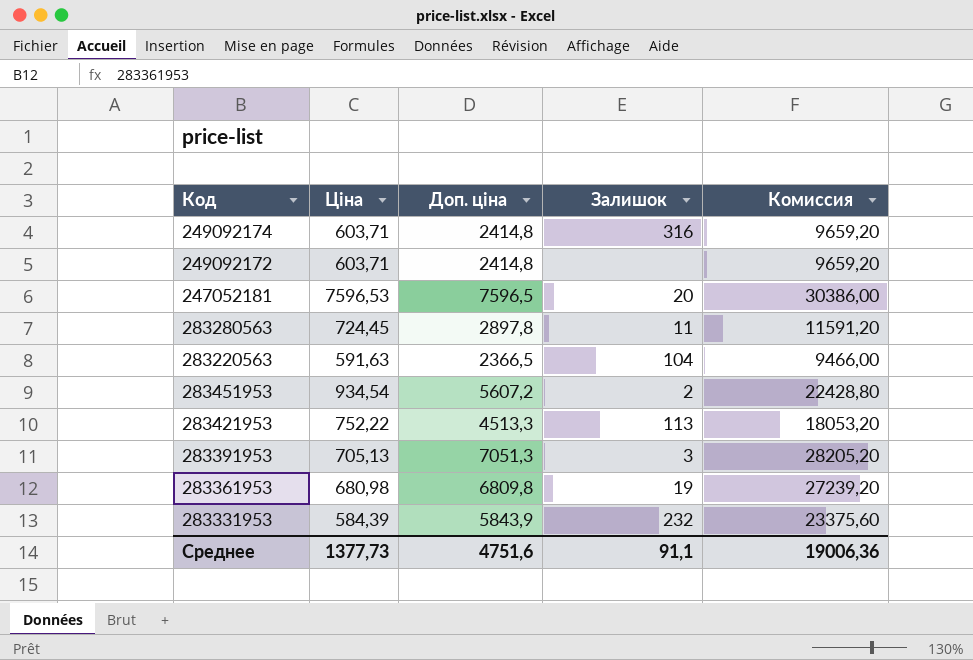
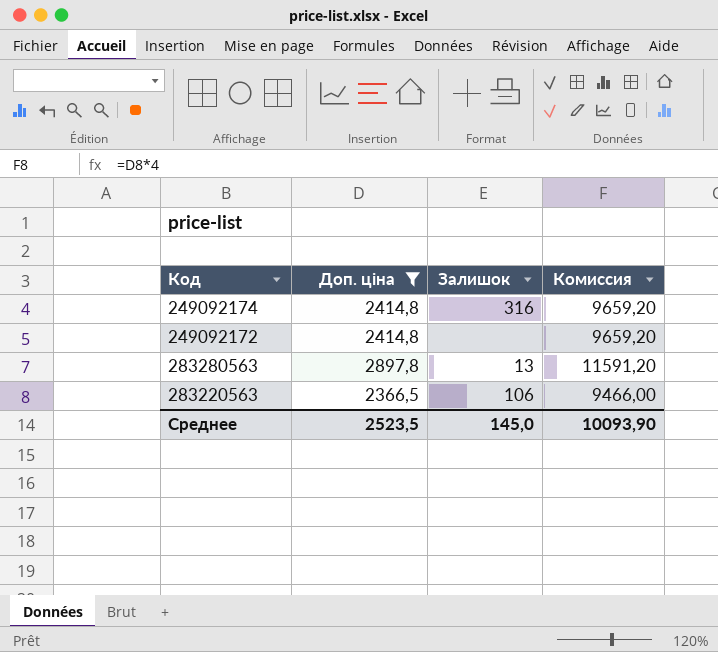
filter: none -> Доп. ціна <= 2897,8
column Ціна | position: 2 -> none
283280563 | Залишок: 11 -> 13
283220563 | Залишок: 104 -> 106
Среднее | Доп. ціна: 4751,6 -> 2523,5
Среднее | Залишок: 91,1 -> 145,0
Среднее | Комиссия: 19006,36 -> 10093,90

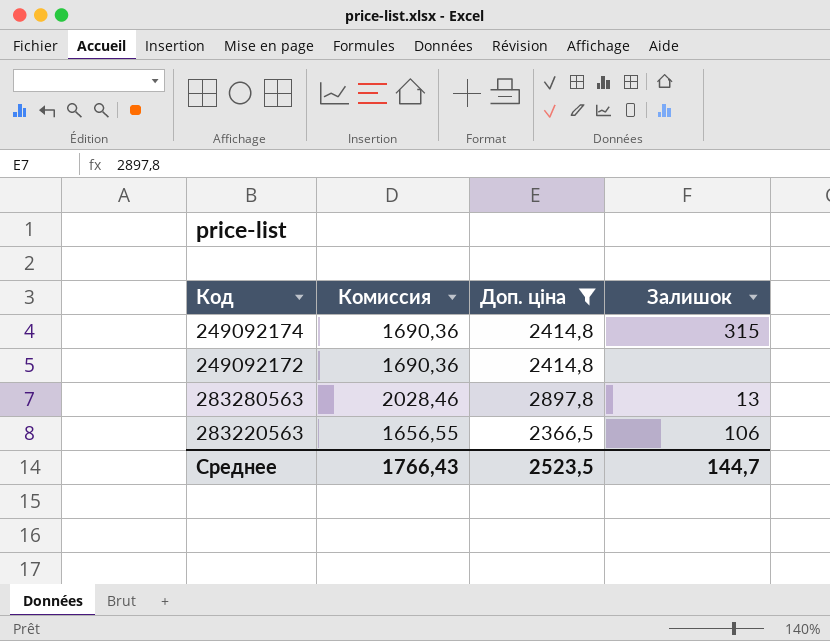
column Комиссия | formula: [Доп. ціна] * 4 -> [Доп. ціна] * 0,7
column Комиссия | position: 4 -> 2
249092174 | Залишок: 316 -> 315
Среднее | Комиссия: 10093,90 -> 1766,43
Среднее | Залишок: 145,0 -> 144,7

